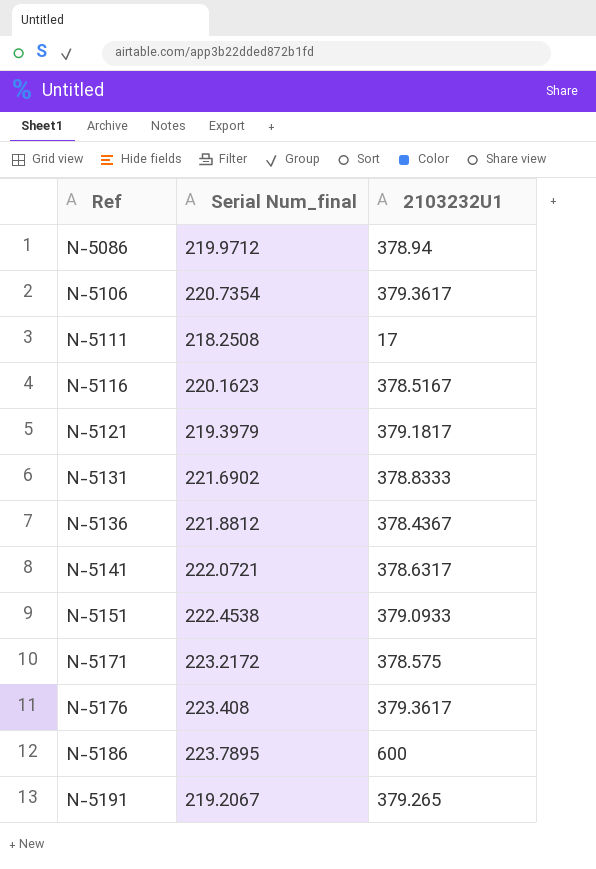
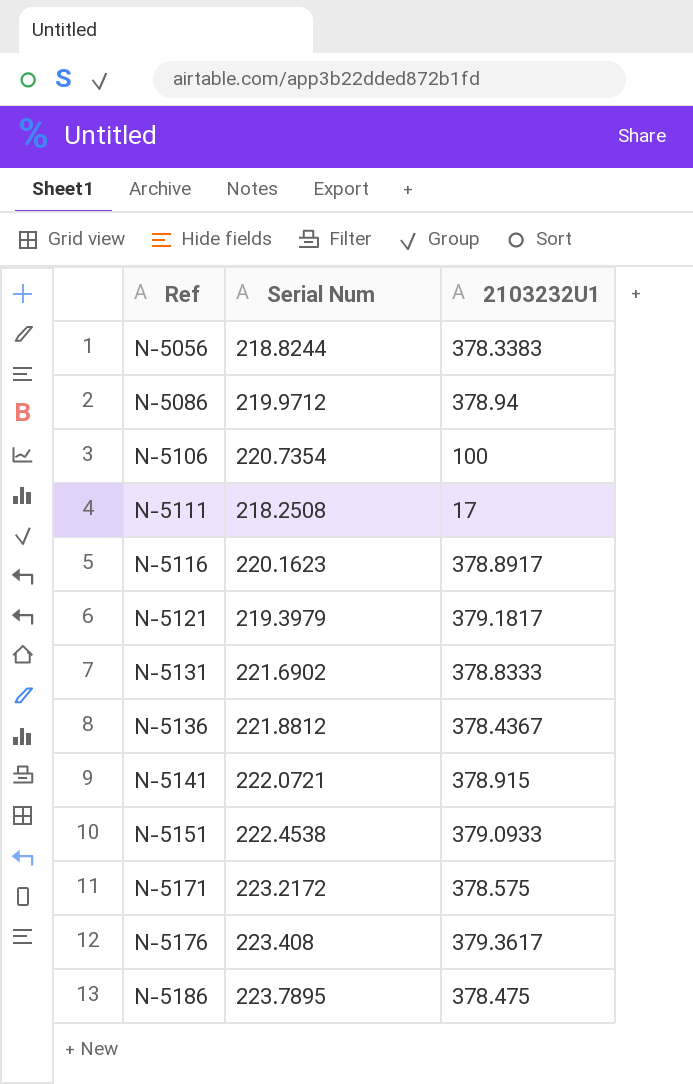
column name: Serial Num_final -> Serial Num
row N-5191: 219.2067 | 379.265 -> none
row N-5056: none -> 218.8244 | 378.3383
N-5106 | 2103232U1: 379.3617 -> 100
N-5116 | 2103232U1: 378.5167 -> 378.8917
N-5141 | 2103232U1: 378.6317 -> 378.915
N-5186 | 2103232U1: 600 -> 378.475

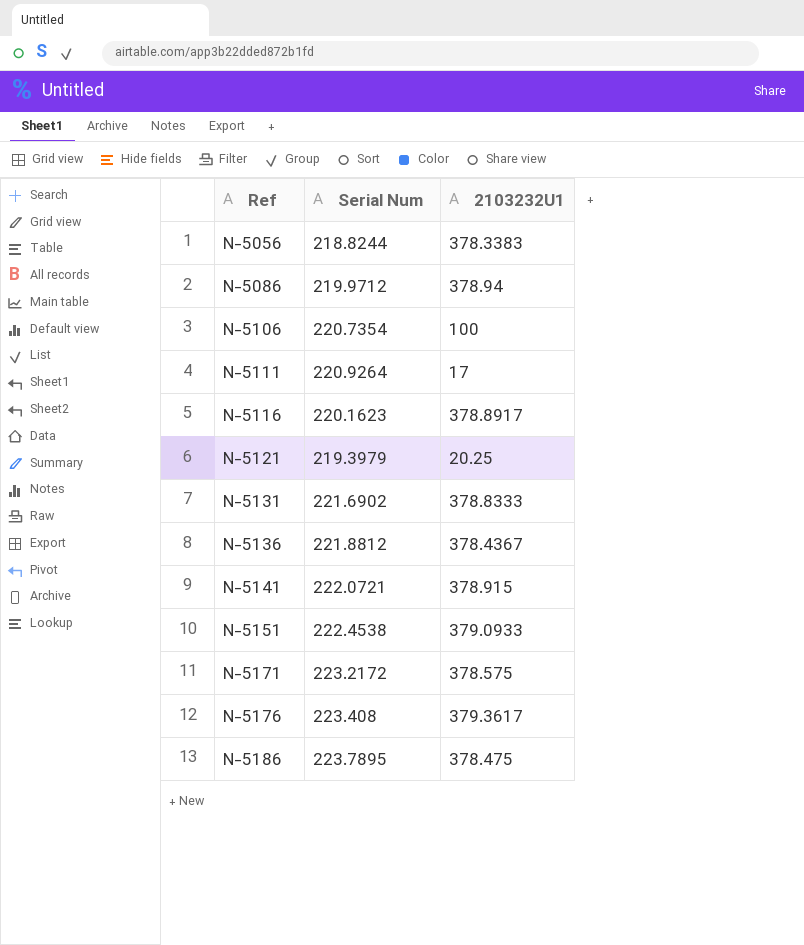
N-5111 | Serial Num: 218.2508 -> 220.9264
N-5121 | 2103232U1: 379.1817 -> 20.25

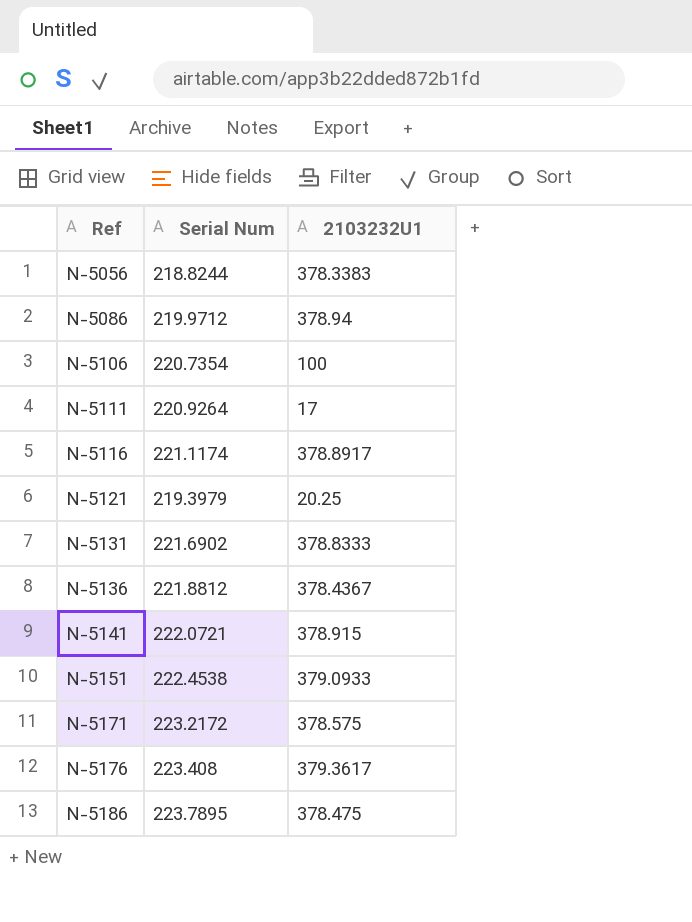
N-5116 | Serial Num: 220.1623 -> 221.1174

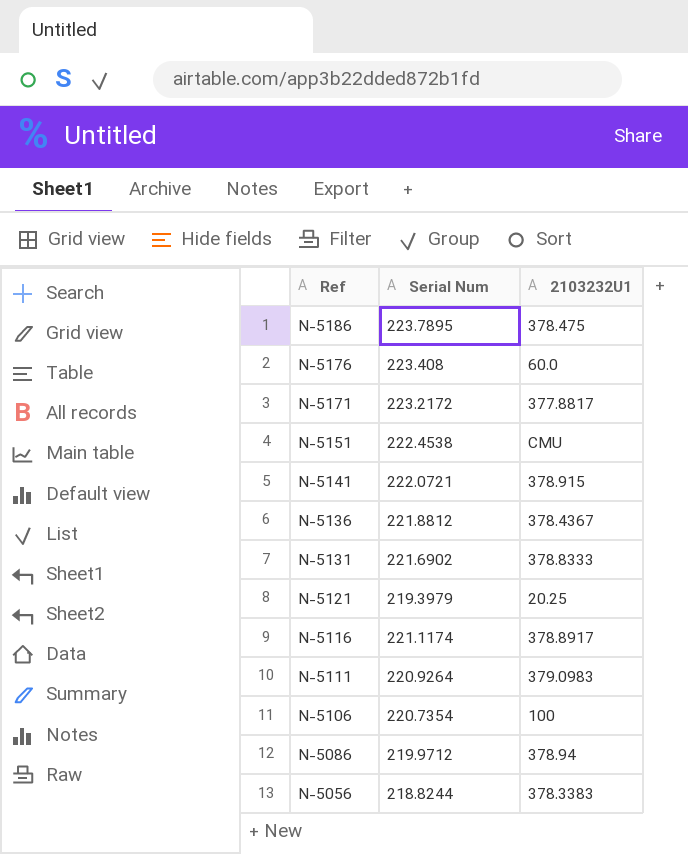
row order: Ref ascending -> Ref descending
N-5176 | 2103232U1: 379.3617 -> 60.0
N-5171 | 2103232U1: 378.575 -> 377.8817
N-5151 | 2103232U1: 379.0933 -> CMU
N-5111 | 2103232U1: 17 -> 379.0983

